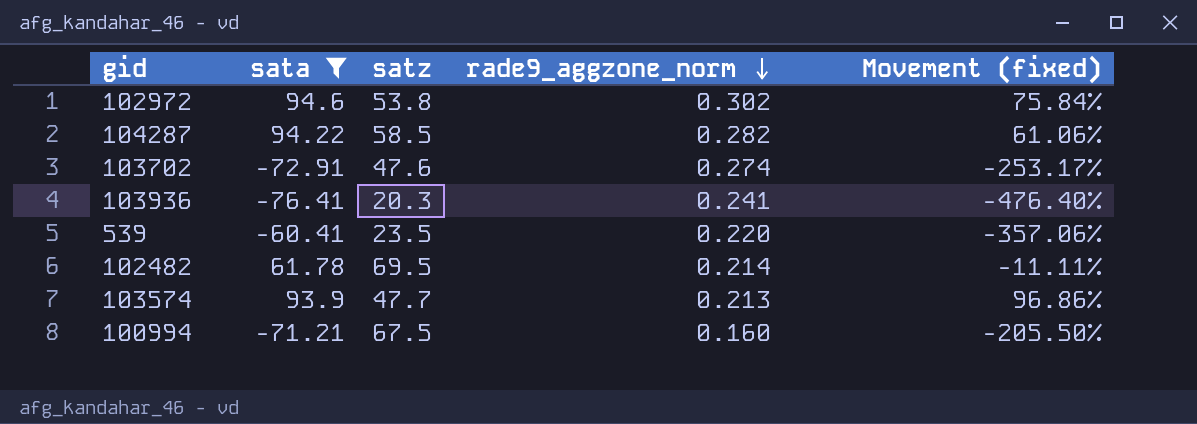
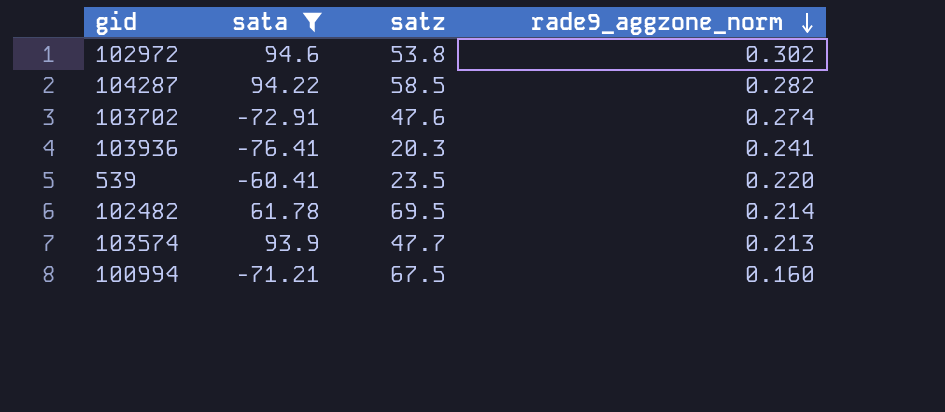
column Movement (fixed) | formula: ([sata] - [satz]) / [satz] -> none

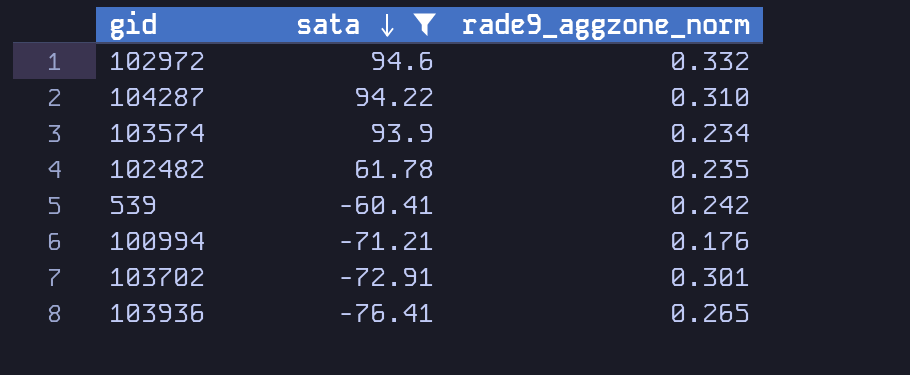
row order: rade9_aggzone_norm descending -> sata descending
column satz | position: 3 -> none
102972 | rade9_aggzone_norm: 0.302 -> 0.332
104287 | rade9_aggzone_norm: 0.282 -> 0.310
103574 | rade9_aggzone_norm: 0.213 -> 0.234
102482 | rade9_aggzone_norm: 0.214 -> 0.235
539 | rade9_aggzone_norm: 0.220 -> 0.242
100994 | rade9_aggzone_norm: 0.160 -> 0.176
103702 | rade9_aggzone_norm: 0.274 -> 0.301
103936 | rade9_aggzone_norm: 0.241 -> 0.265

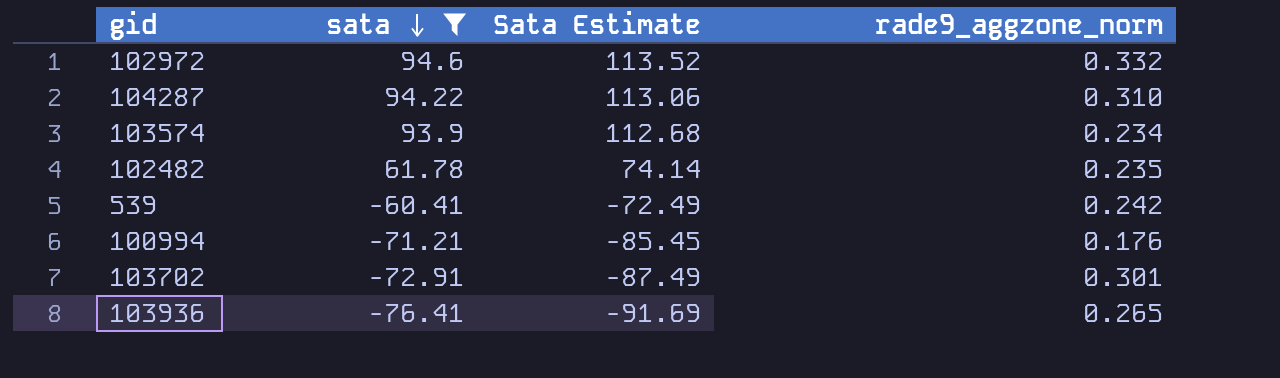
column Sata Estimate | formula: none -> [sata] * 1.2

